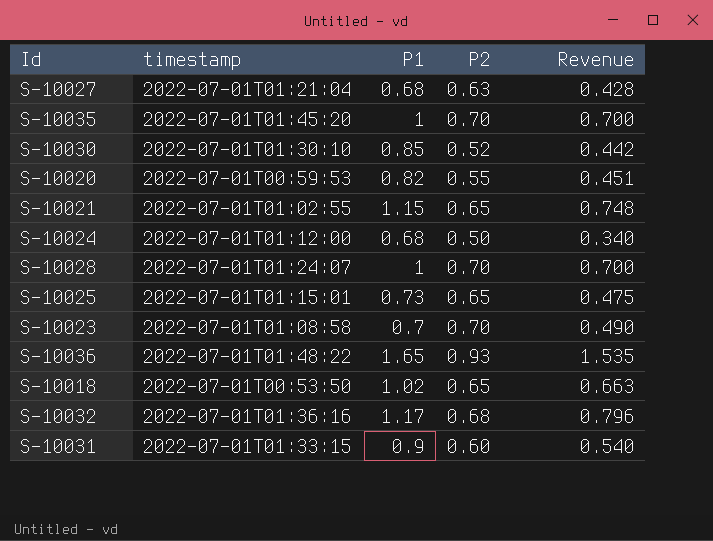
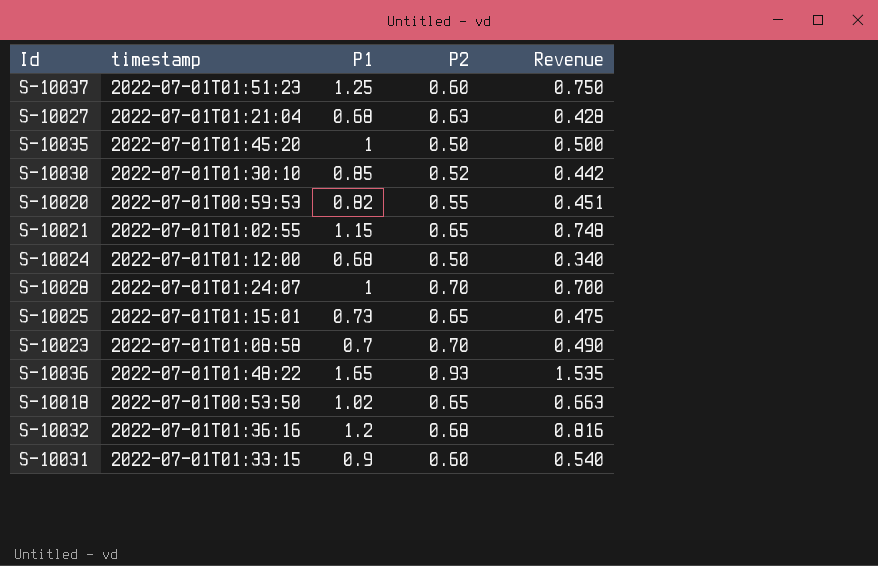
row S-10037: none -> 2022-07-01T01:51:23 | 1.25 | 0.60 | 0.750
S-10035 | P2: 0.70 -> 0.50
S-10035 | Revenue: 0.700 -> 0.500
S-10032 | P1: 1.17 -> 1.2
S-10032 | Revenue: 0.796 -> 0.816

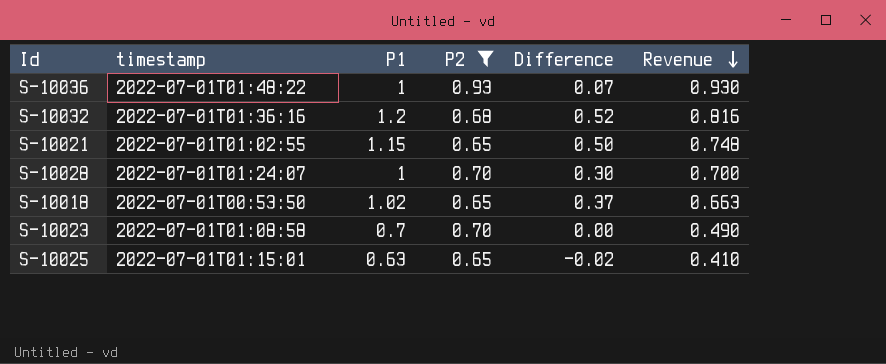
filter: none -> P2 >= 0.65
row order: none -> Revenue descending
column Difference | formula: none -> [P1] - [P2]
S-10036 | P1: 1.65 -> 1
S-10036 | Revenue: 1.535 -> 0.930
S-10025 | P1: 0.73 -> 0.63
S-10025 | Revenue: 0.475 -> 0.410

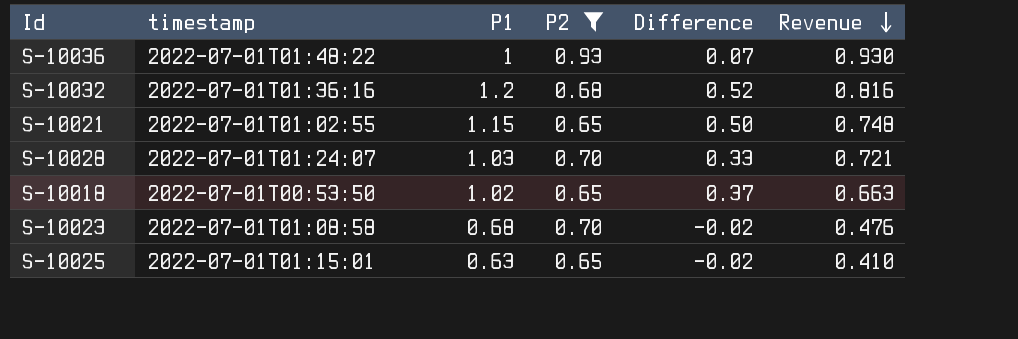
S-10028 | P1: 1 -> 1.03
S-10028 | Difference: 0.30 -> 0.33
S-10028 | Revenue: 0.700 -> 0.721
S-10023 | P1: 0.7 -> 0.68
S-10023 | Difference: 0.00 -> -0.02
S-10023 | Revenue: 0.490 -> 0.476

